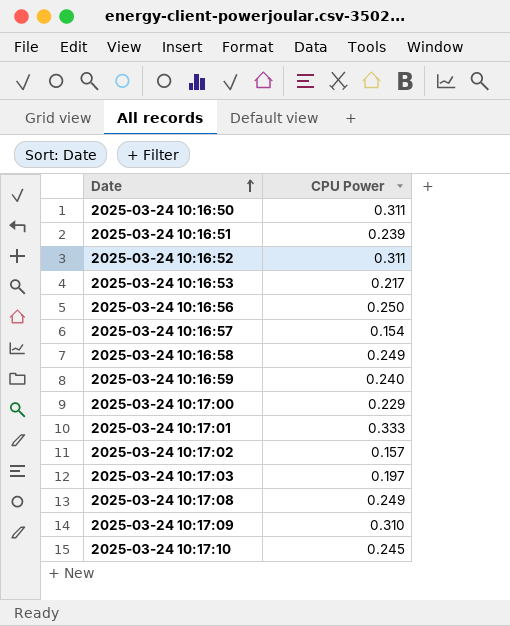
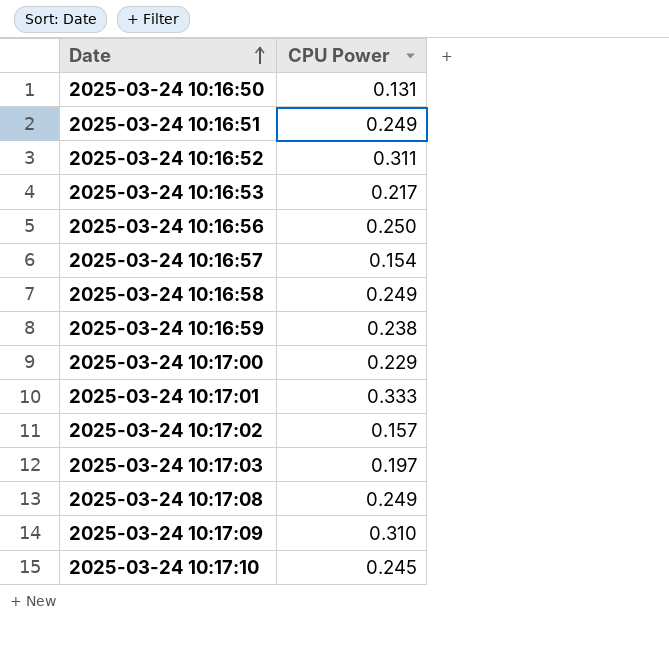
2025-03-24 10:16:50 | CPU Power: 0.311 -> 0.131
2025-03-24 10:16:51 | CPU Power: 0.239 -> 0.249
2025-03-24 10:16:59 | CPU Power: 0.240 -> 0.238

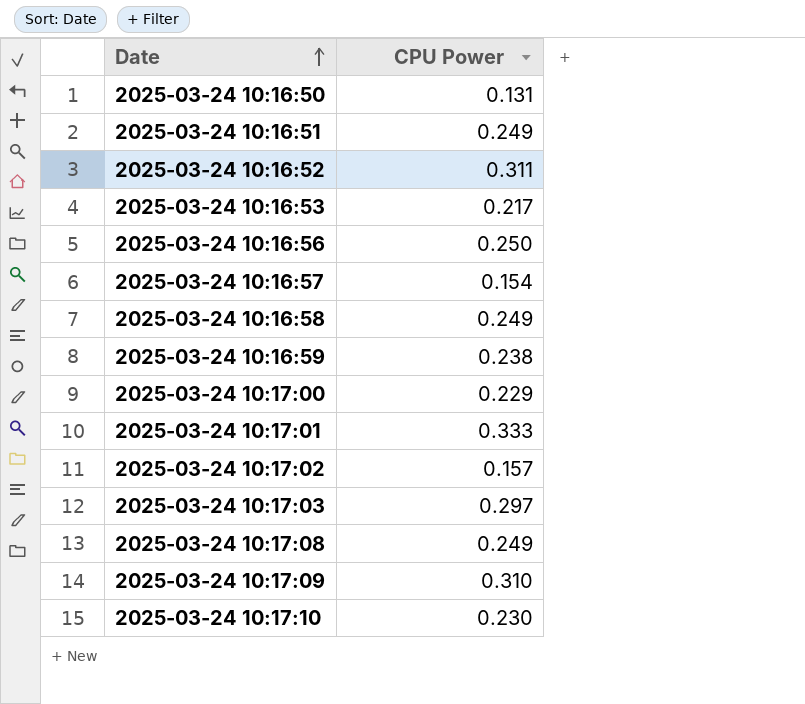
2025-03-24 10:17:03 | CPU Power: 0.197 -> 0.297
2025-03-24 10:17:10 | CPU Power: 0.245 -> 0.230

